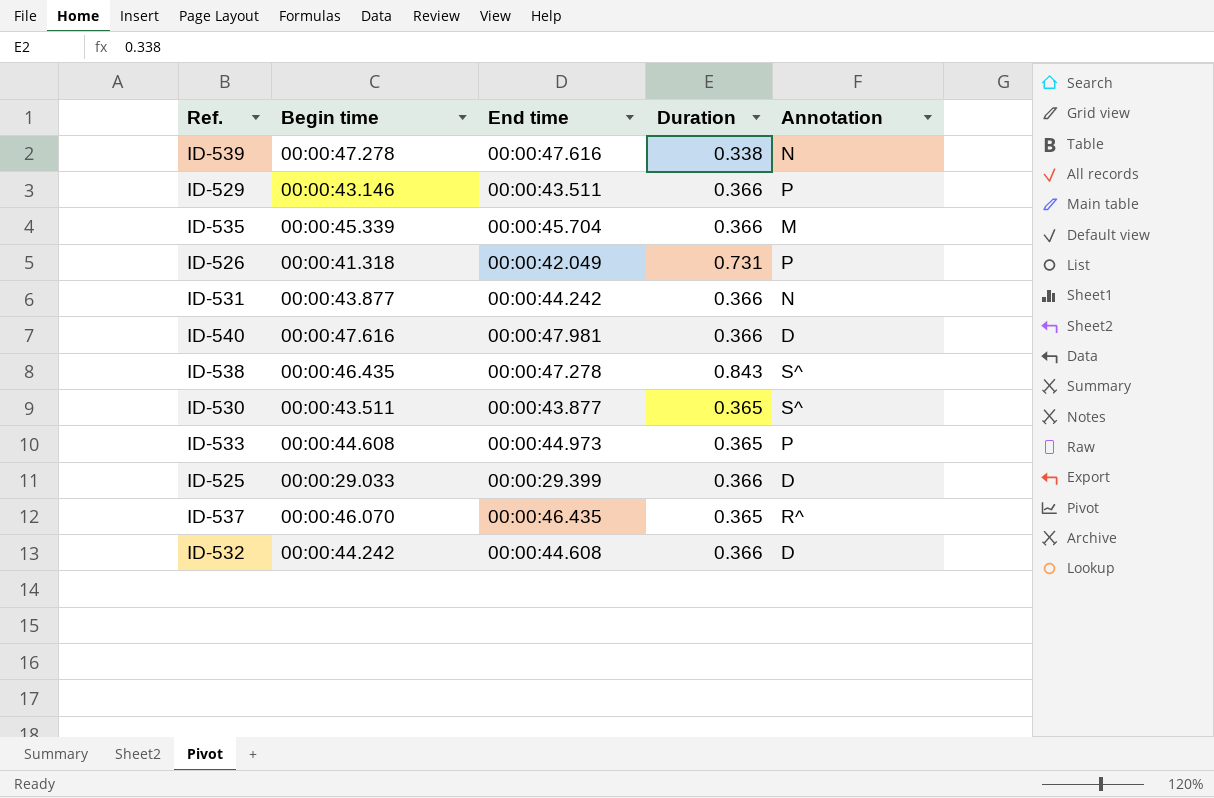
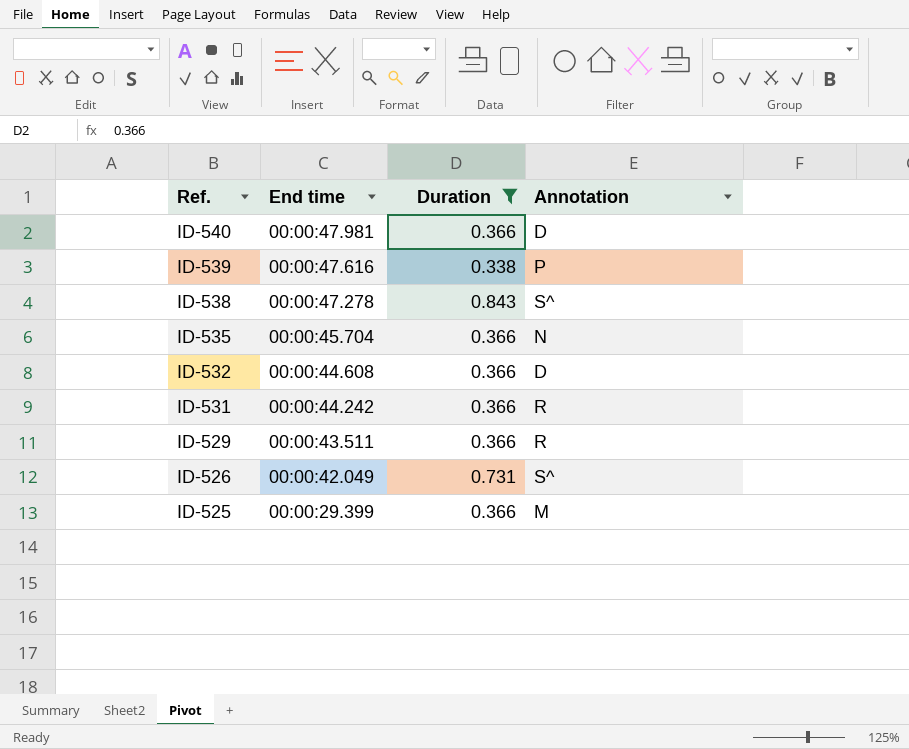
filter: none -> Duration != 0.365
row order: none -> Ref. descending
column Begin time | position: 2 -> none
ID-539 | Annotation: N -> P
ID-535 | Annotation: M -> N
ID-531 | Annotation: N -> R
ID-529 | Annotation: P -> R
ID-526 | Annotation: P -> S^
ID-525 | Annotation: D -> M

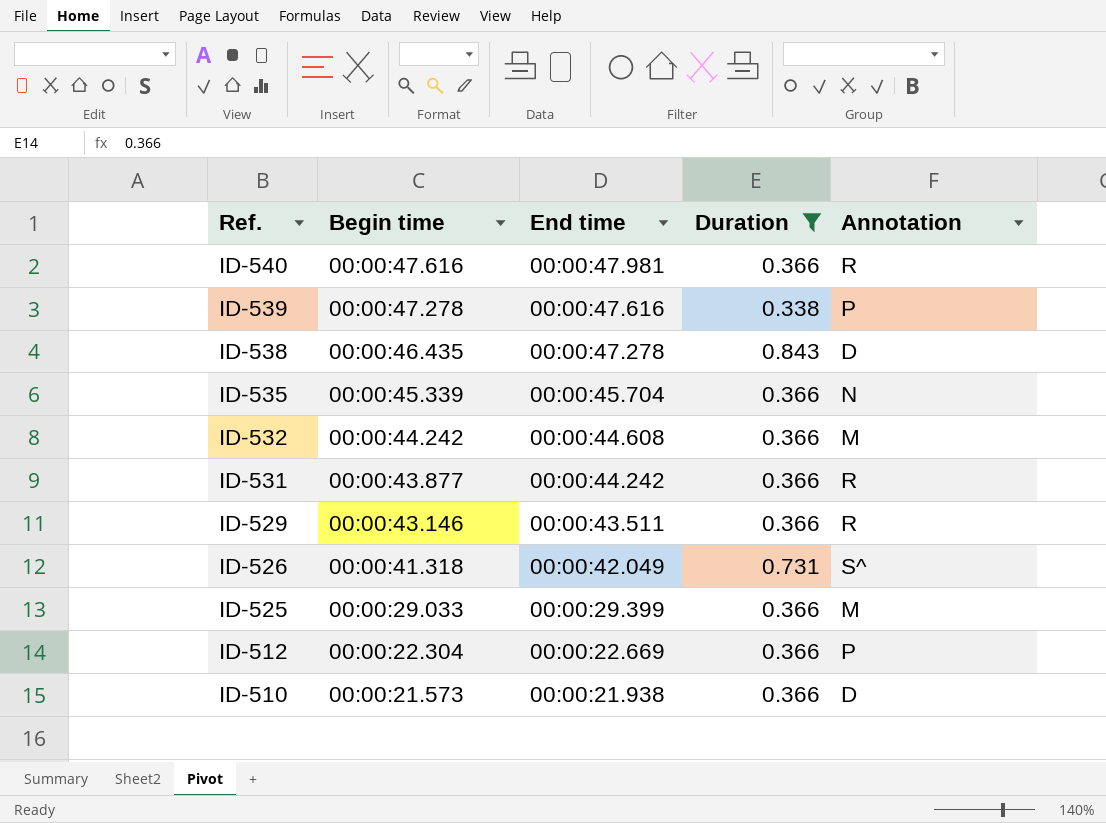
column Begin time | position: none -> 2
ID-540 | Annotation: D -> R
ID-538 | Annotation: S^ -> D
ID-532 | Annotation: D -> M
row ID-512: none -> 00:00:22.304 | 00:00:22.669 | 0.366 | P
row ID-510: none -> 00:00:21.573 | 00:00:21.938 | 0.366 | D

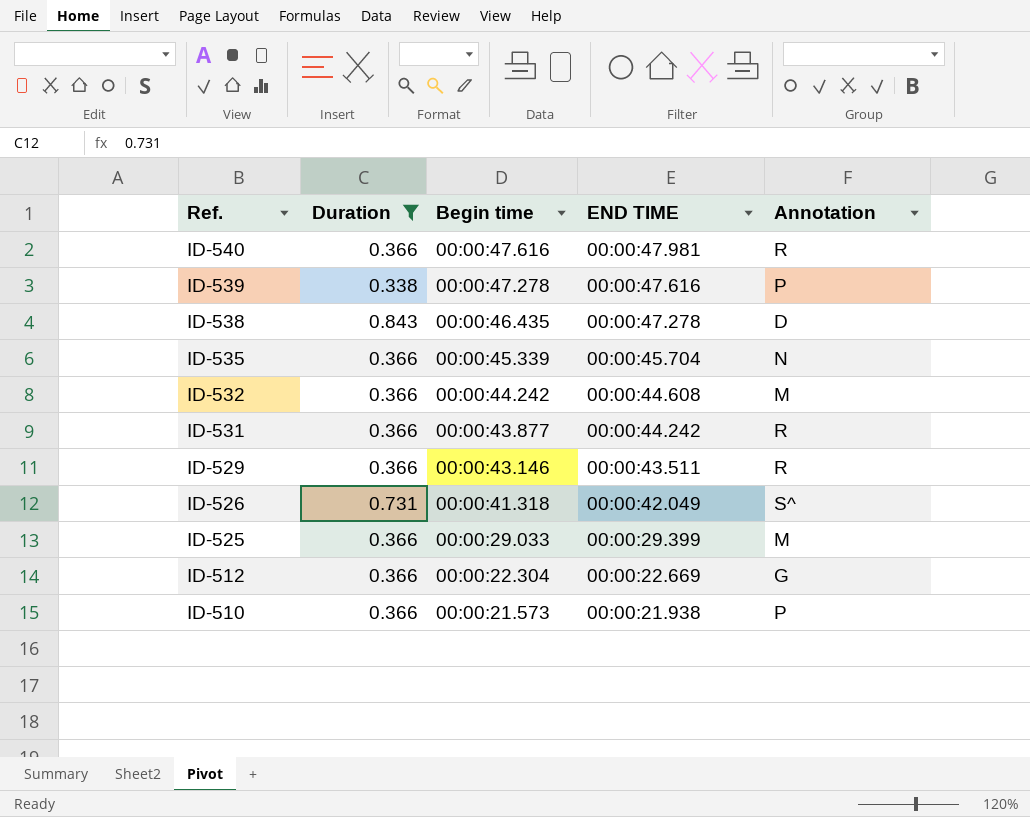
column Duration | position: 4 -> 2
column name: End time -> END TIME
ID-512 | Annotation: P -> G
ID-510 | Annotation: D -> P

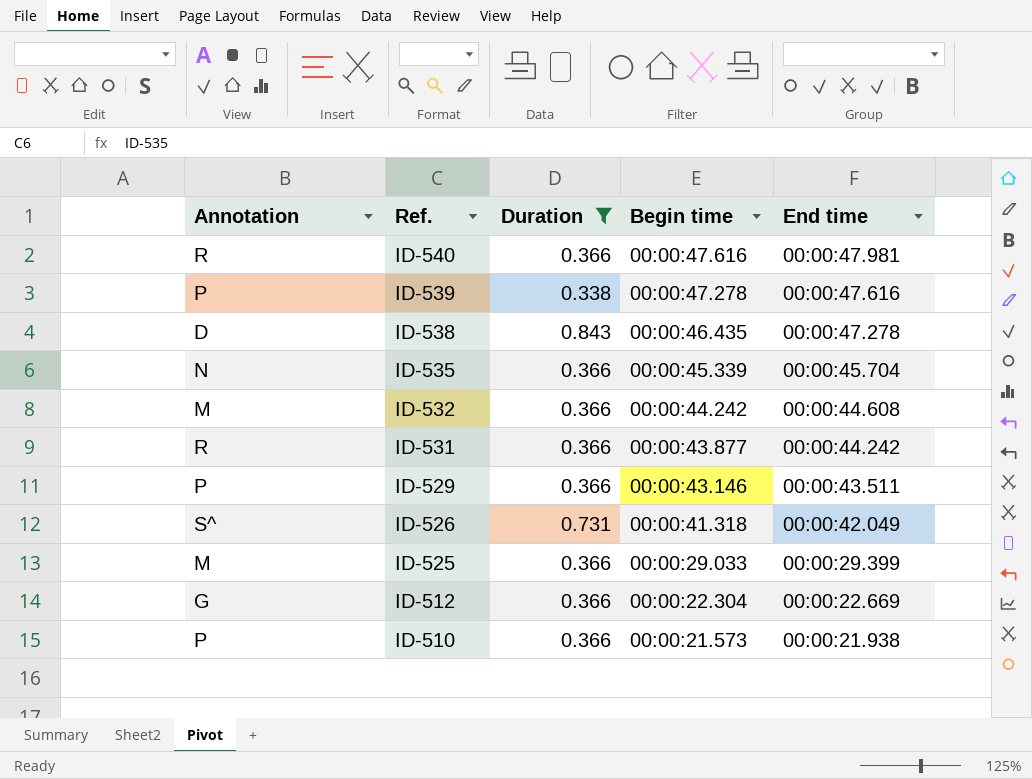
column Annotation | position: 5 -> 1
column name: END TIME -> End time
ID-529 | Annotation: R -> P

